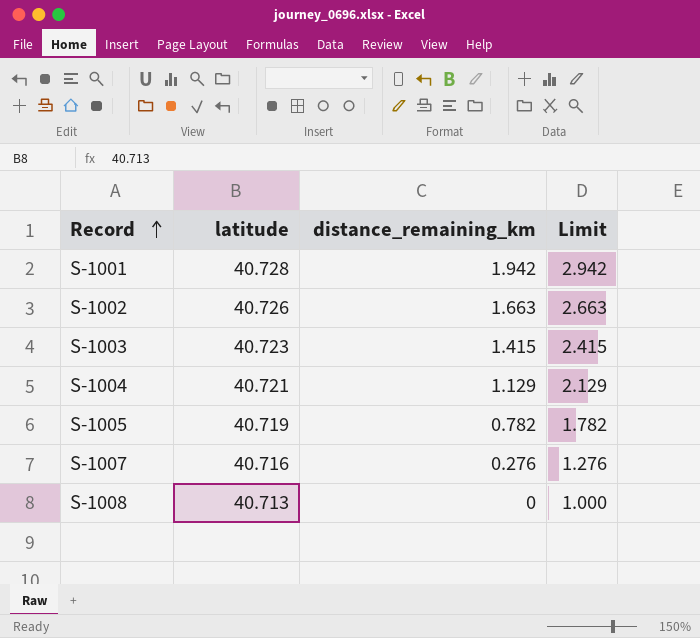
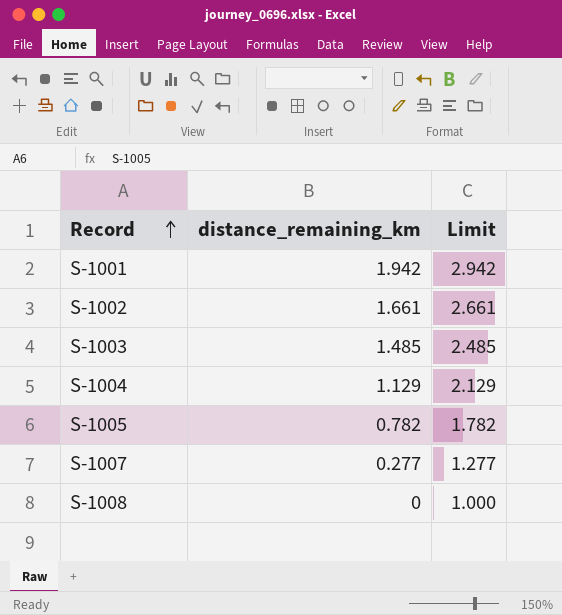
column latitude | position: 2 -> none
S-1002 | distance_remaining_km: 1.663 -> 1.661
S-1002 | Limit: 2.663 -> 2.661
S-1003 | distance_remaining_km: 1.415 -> 1.485
S-1003 | Limit: 2.415 -> 2.485
S-1007 | distance_remaining_km: 0.276 -> 0.277
S-1007 | Limit: 1.276 -> 1.277

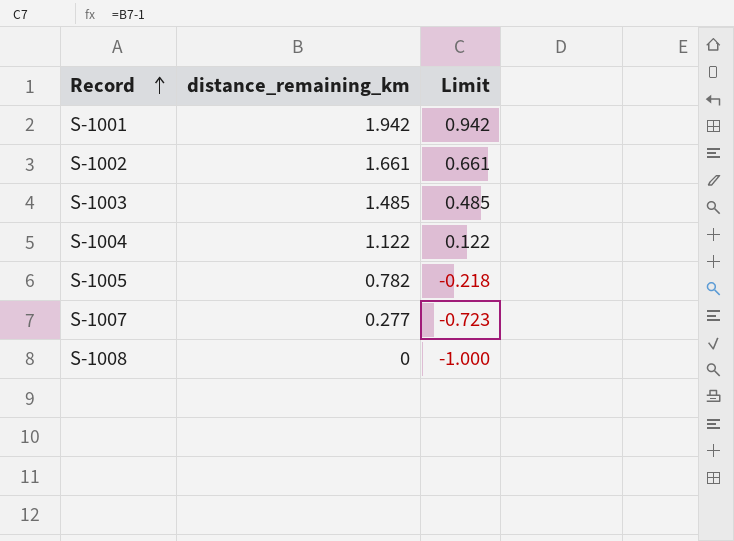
column Limit | formula: [distance_remaining_km] + 1 -> [distance_remaining_km] - 1
S-1004 | distance_remaining_km: 1.129 -> 1.122

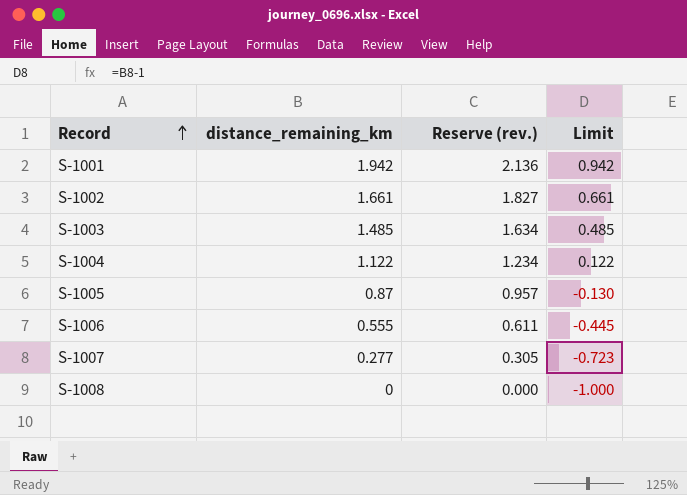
column Reserve (rev.) | formula: none -> [distance_remaining_km] * 1.1
S-1005 | distance_remaining_km: 0.782 -> 0.87
S-1005 | Limit: -0.218 -> -0.130
row S-1006: none -> 0.555 | 0.611 | -0.445

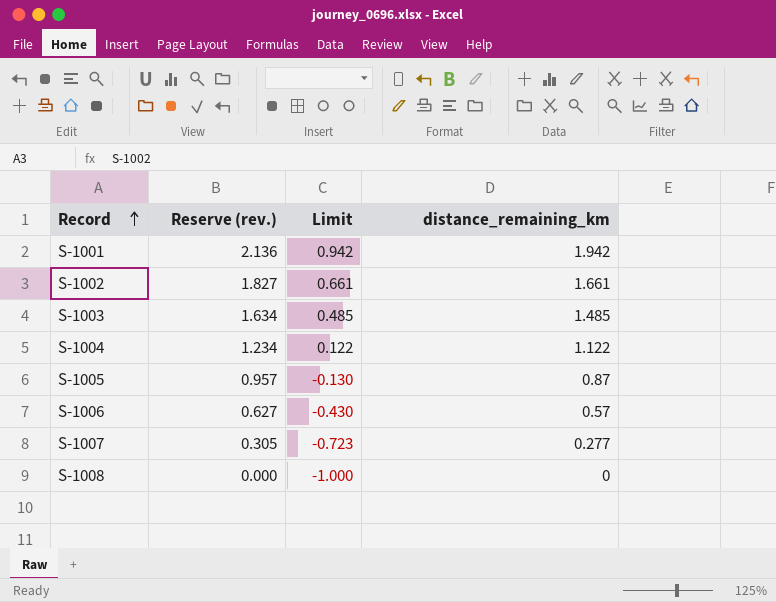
column distance_remaining_km | position: 2 -> 4
S-1006 | Reserve (rev.): 0.611 -> 0.627
S-1006 | Limit: -0.445 -> -0.430
S-1006 | distance_remaining_km: 0.555 -> 0.57

